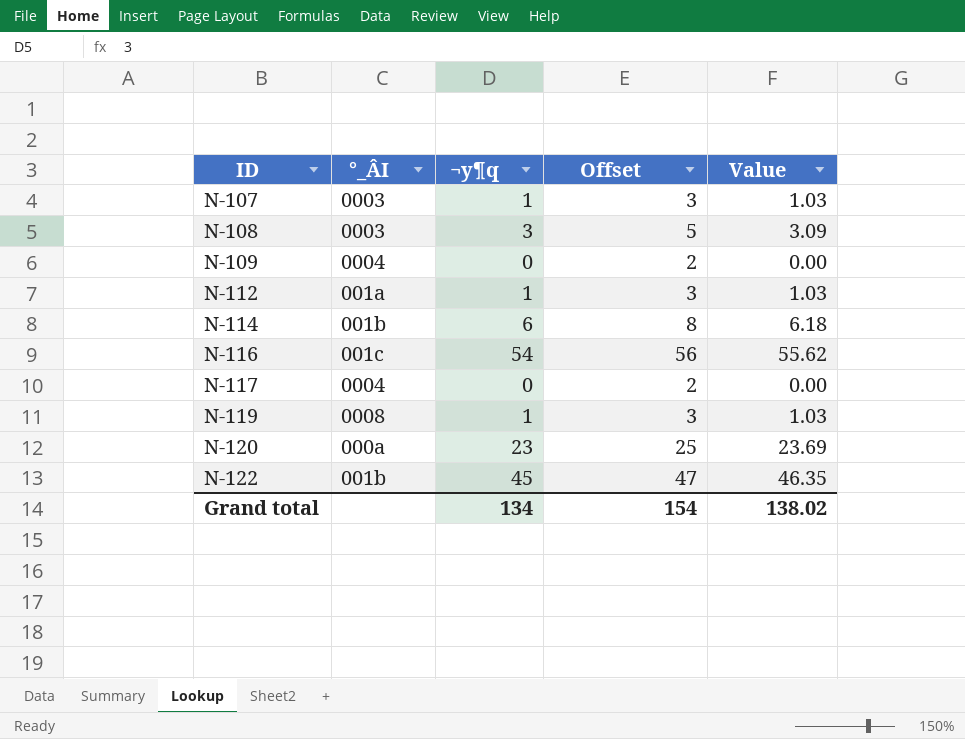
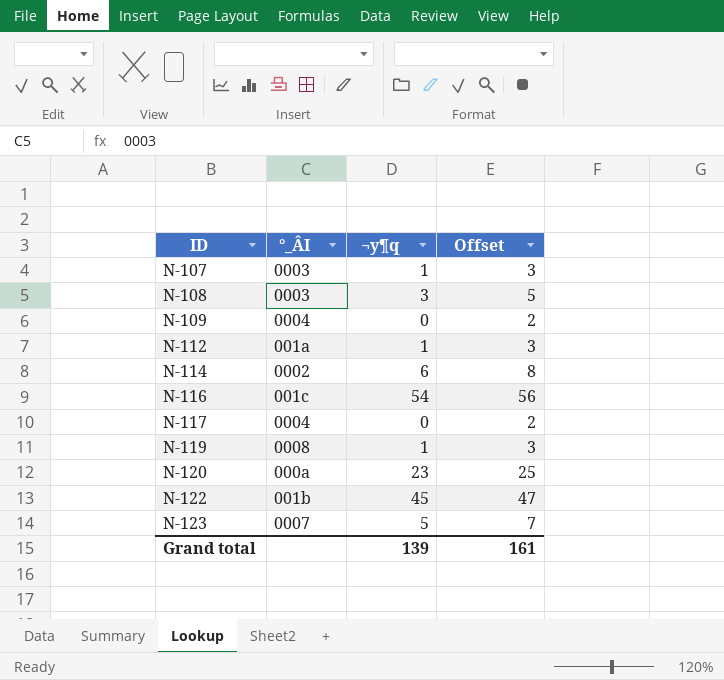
column Value | formula: [¬y¶q] * 1.03 -> none
N-114 | °_ÂI: 001b -> 0002
row N-123: none -> 0007 | 5 | 7
Grand total | ¬y¶q: 134 -> 139
Grand total | Offset: 154 -> 161

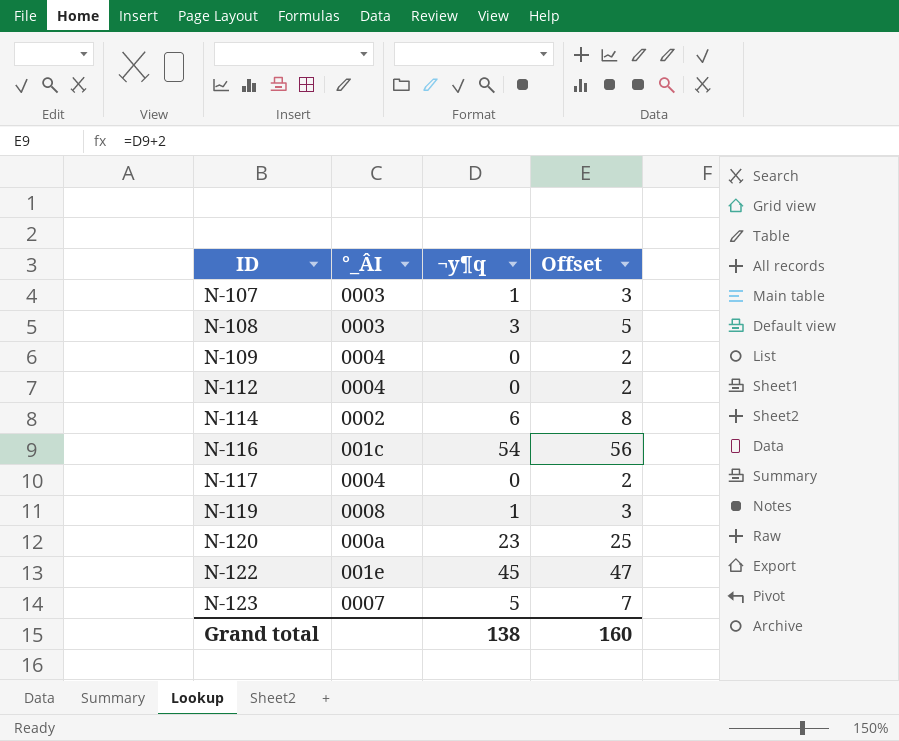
N-112 | °_ÂI: 001a -> 0004
N-112 | ¬y¶q: 1 -> 0
N-112 | Offset: 3 -> 2
N-122 | °_ÂI: 001b -> 001e
Grand total | ¬y¶q: 139 -> 138
Grand total | Offset: 161 -> 160

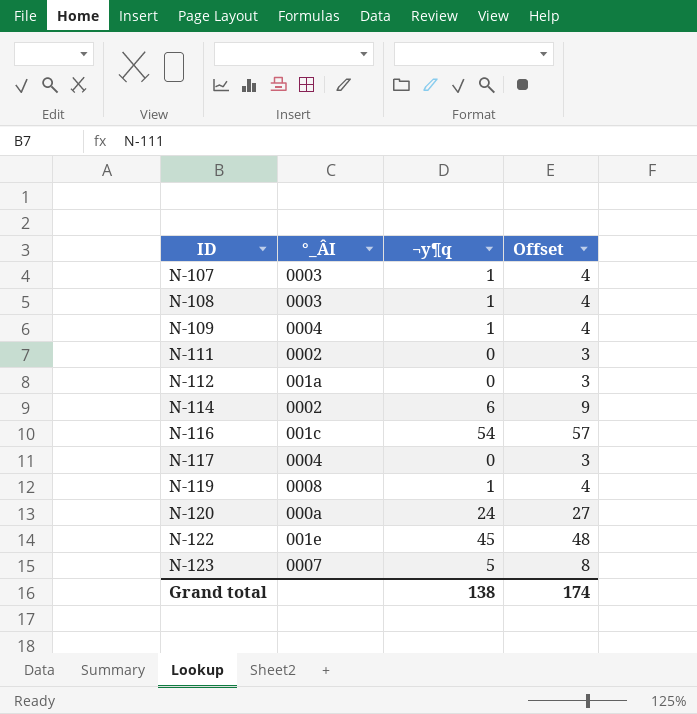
column Offset | formula: [¬y¶q] + 2 -> [¬y¶q] + 3
N-108 | ¬y¶q: 3 -> 1
N-109 | ¬y¶q: 0 -> 1
row N-111: none -> 0002 | 0 | 3
N-112 | °_ÂI: 0004 -> 001a
N-120 | ¬y¶q: 23 -> 24
Grand total | Offset: 160 -> 174

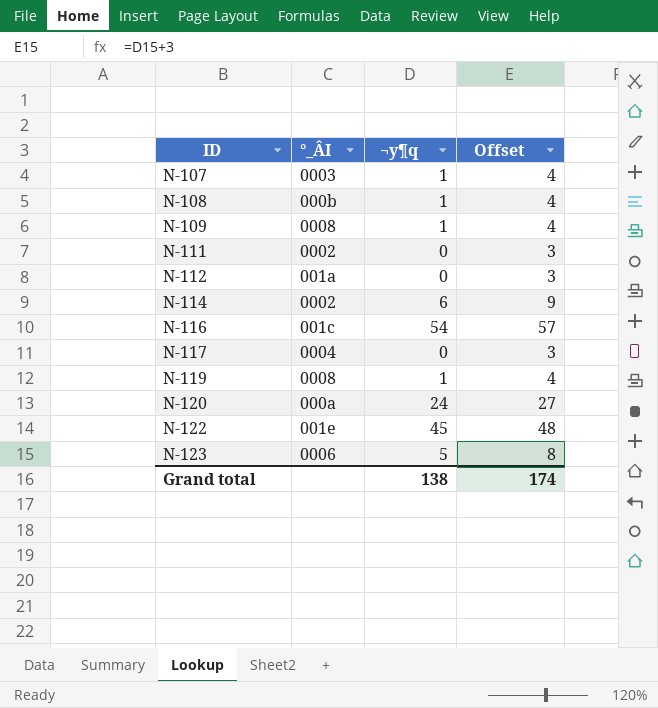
N-108 | °_ÂI: 0003 -> 000b
N-109 | °_ÂI: 0004 -> 0008
N-123 | °_ÂI: 0007 -> 0006

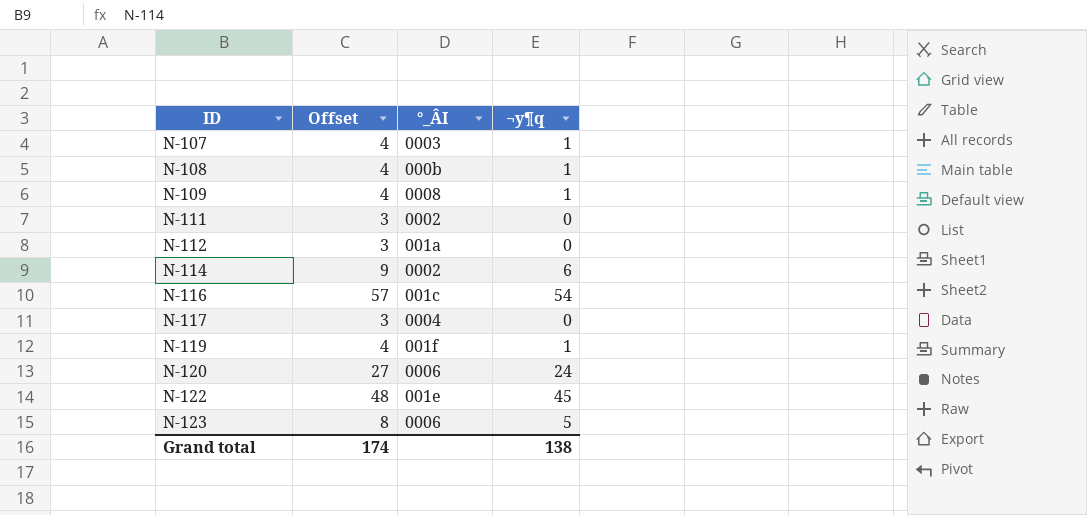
column Offset | position: 4 -> 2
N-119 | °_ÂI: 0008 -> 001f
N-120 | °_ÂI: 000a -> 0006

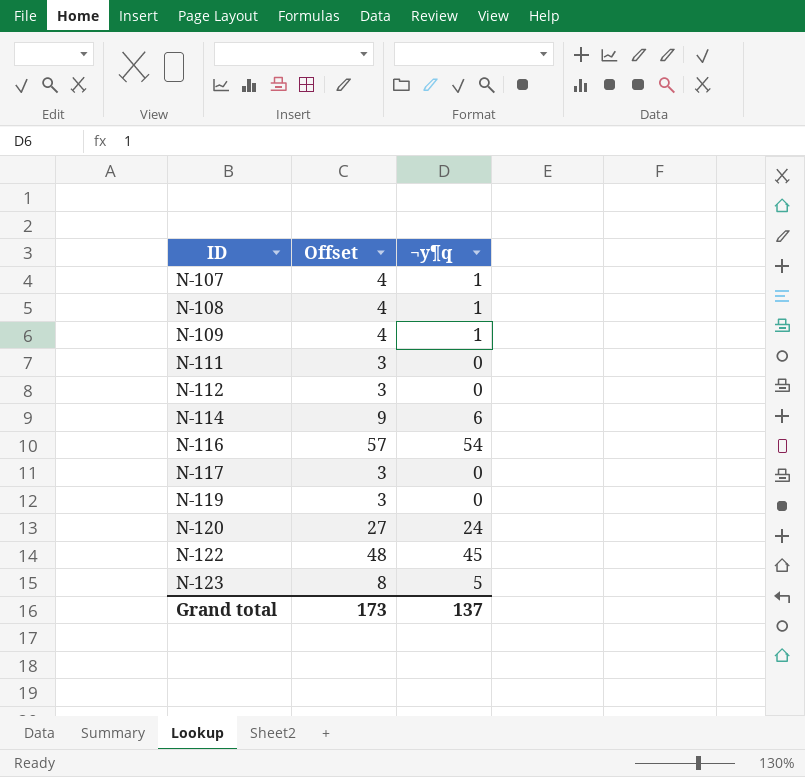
column °_ÂI | position: 3 -> none
N-119 | Offset: 4 -> 3
N-119 | ¬y¶q: 1 -> 0
Grand total | Offset: 174 -> 173
Grand total | ¬y¶q: 138 -> 137

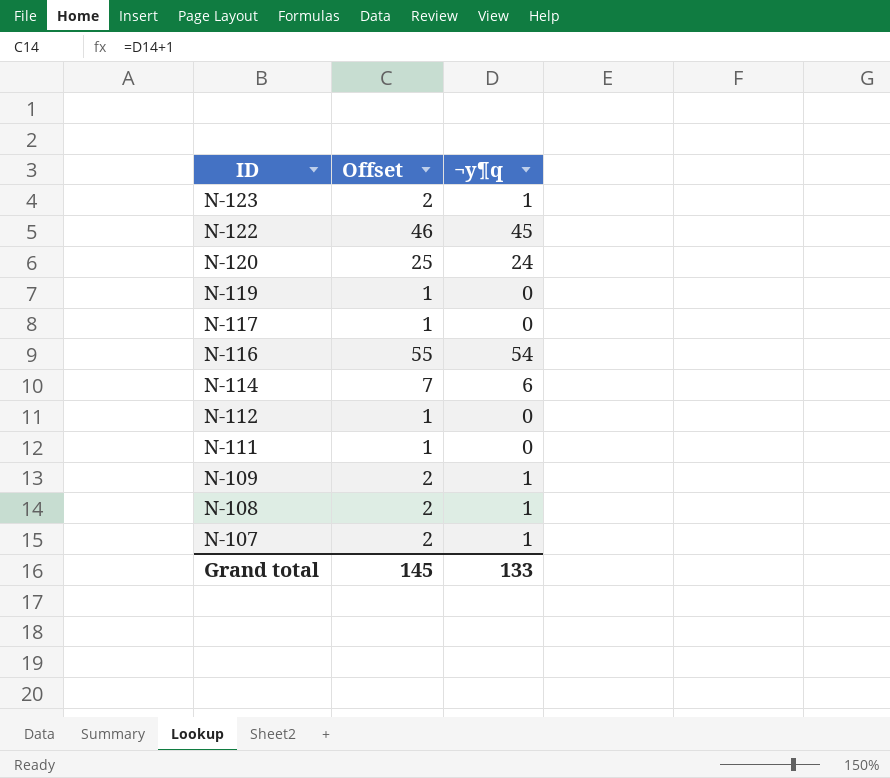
row order: ID ascending -> ID descending
column Offset | formula: [¬y¶q] + 3 -> [¬y¶q] + 1
N-123 | ¬y¶q: 5 -> 1
Grand total | Offset: 173 -> 145
Grand total | ¬y¶q: 137 -> 133

